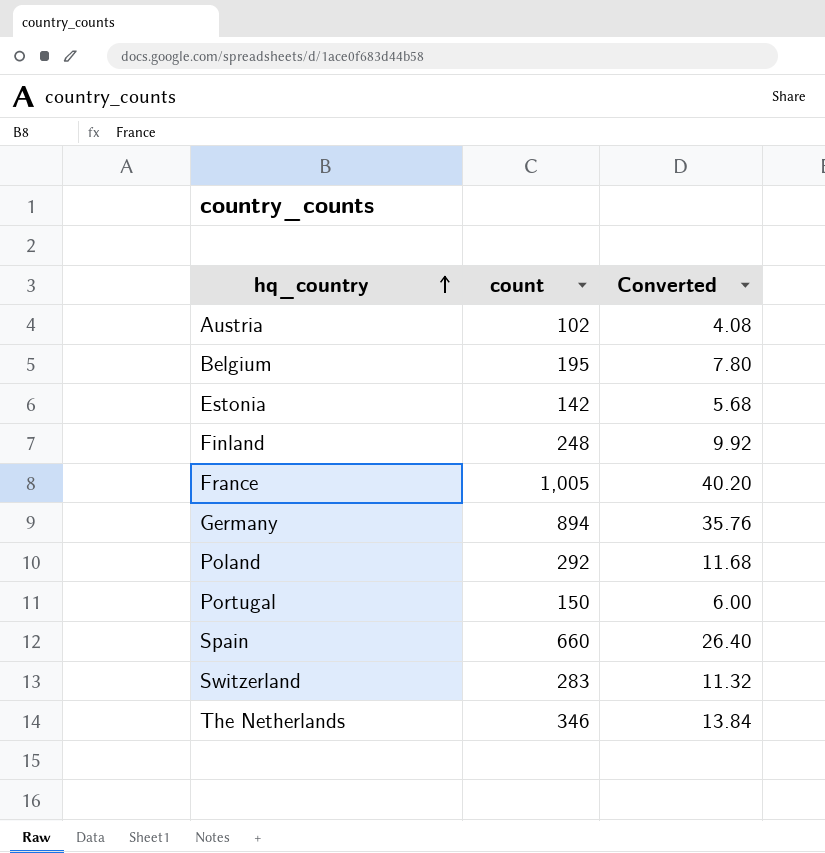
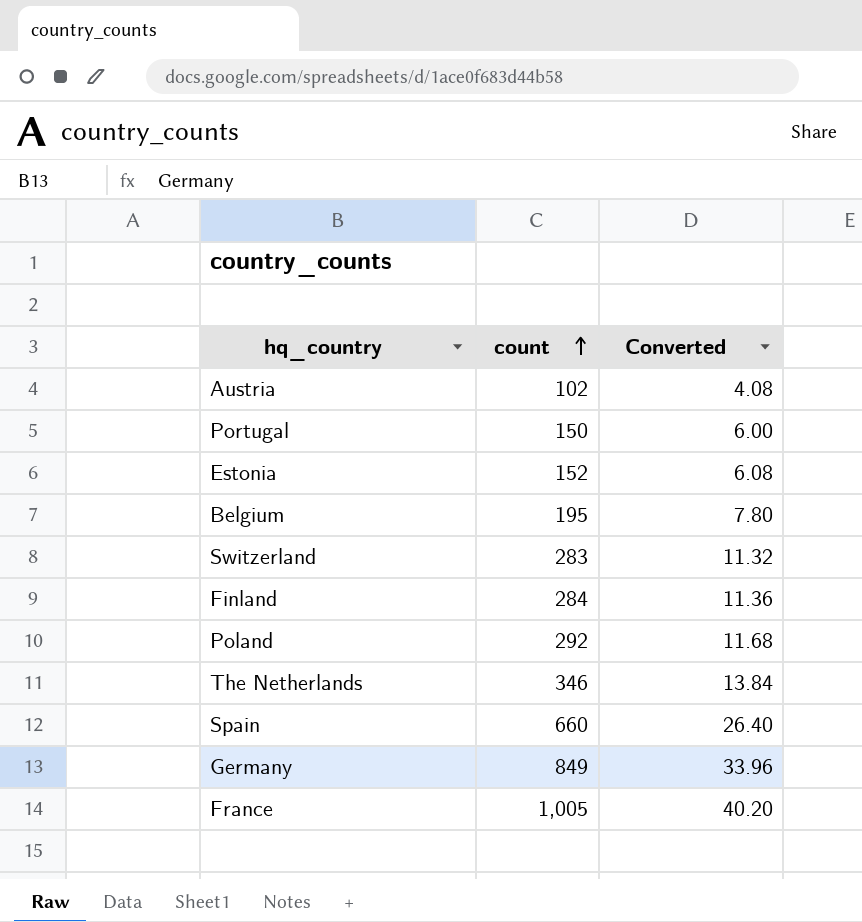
row order: hq_country ascending -> count ascending
Estonia | count: 142 -> 152
Estonia | Converted: 5.68 -> 6.08
Finland | count: 248 -> 284
Finland | Converted: 9.92 -> 11.36
Germany | count: 894 -> 849
Germany | Converted: 35.76 -> 33.96

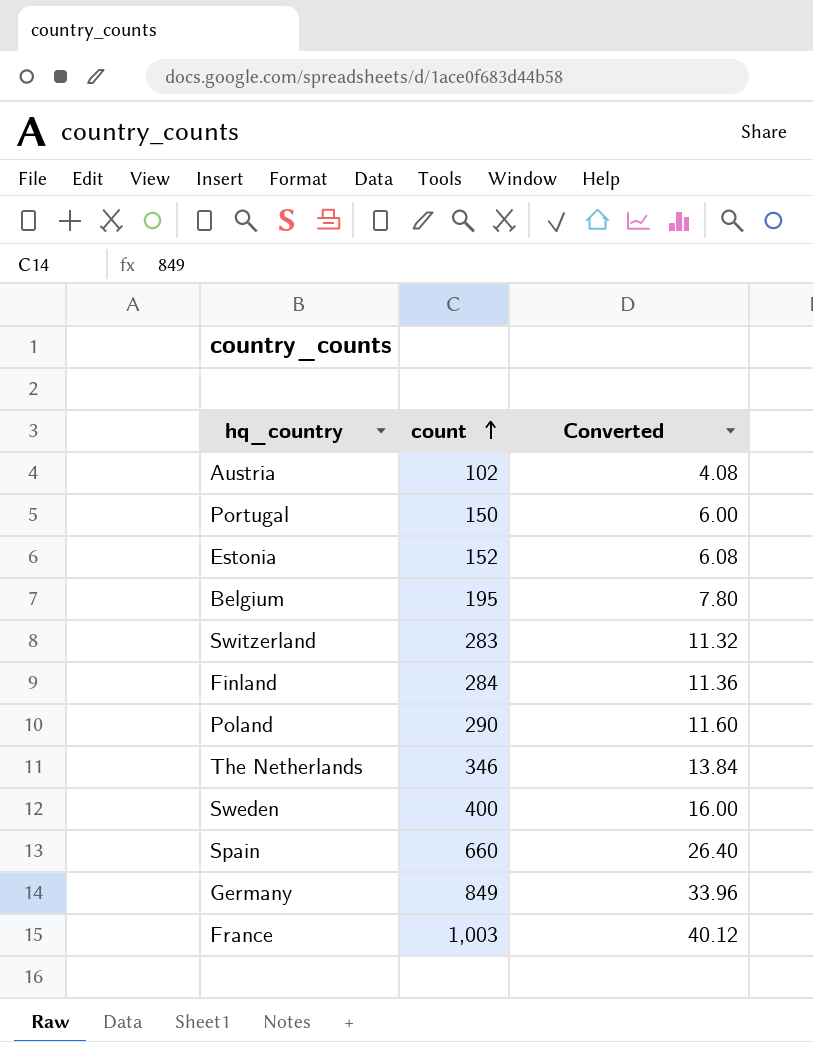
Poland | count: 292 -> 290
Poland | Converted: 11.68 -> 11.60
row Sweden: none -> 400 | 16.00
France | count: 1,005 -> 1,003
France | Converted: 40.20 -> 40.12

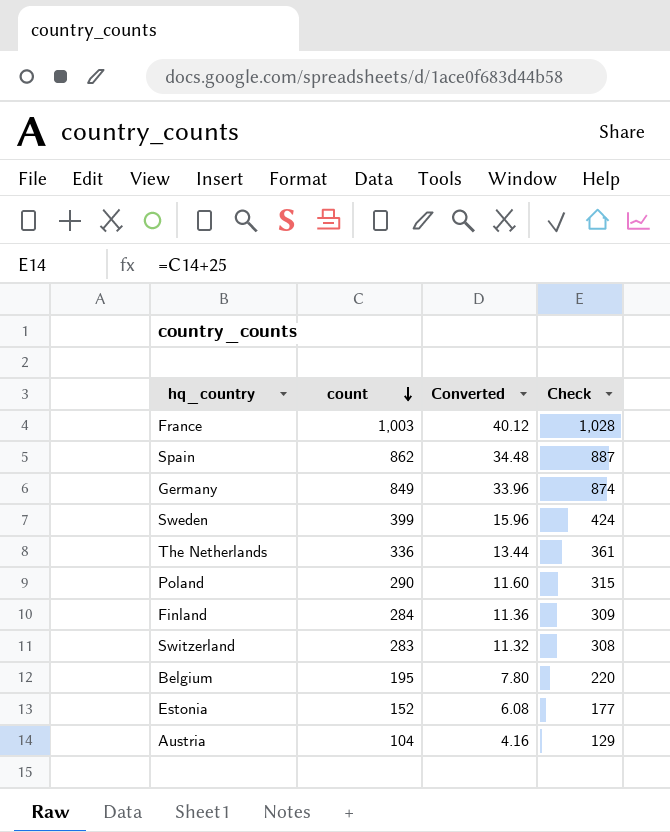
row order: count ascending -> count descending
column Check | formula: none -> [count] + 25
row Portugal: 150 | 6.00 -> none
Spain | count: 660 -> 862
Spain | Converted: 26.40 -> 34.48
Sweden | count: 400 -> 399
Sweden | Converted: 16.00 -> 15.96
The Netherlands | count: 346 -> 336
The Netherlands | Converted: 13.84 -> 13.44
Austria | count: 102 -> 104
Austria | Converted: 4.08 -> 4.16

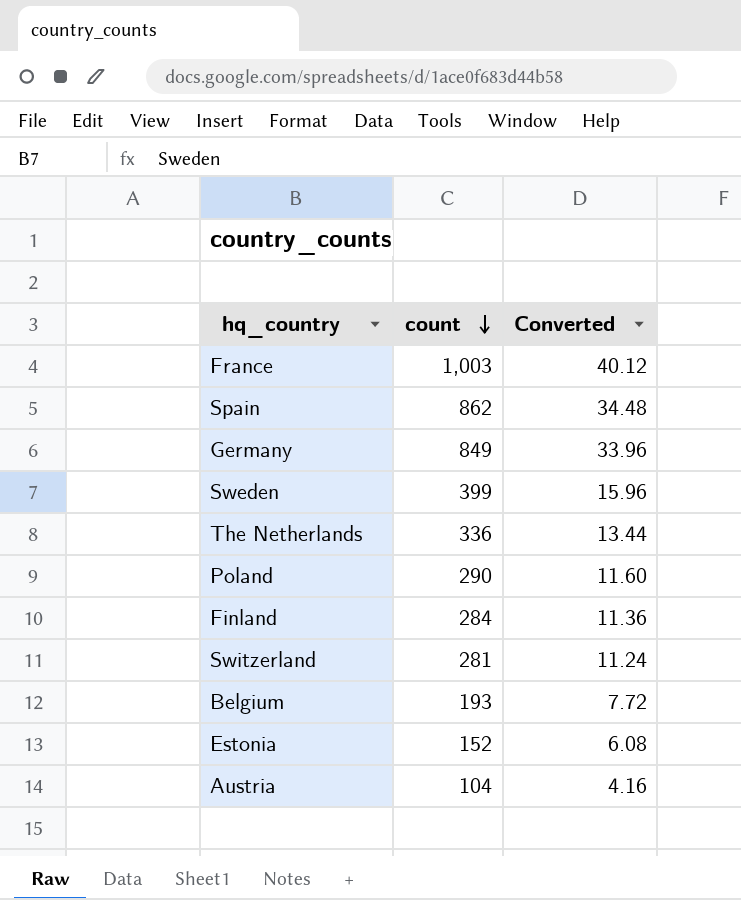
column Check | formula: [count] + 25 -> none
Switzerland | count: 283 -> 281
Switzerland | Converted: 11.32 -> 11.24
Belgium | count: 195 -> 193
Belgium | Converted: 7.80 -> 7.72

